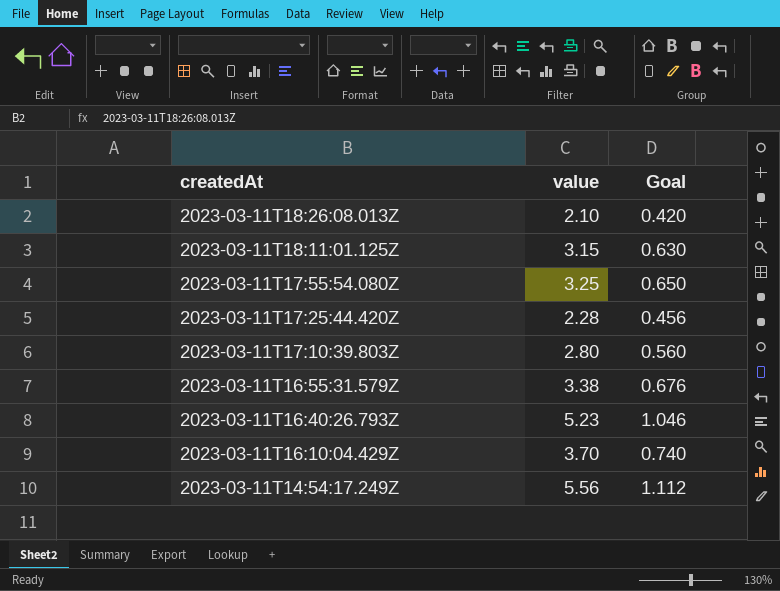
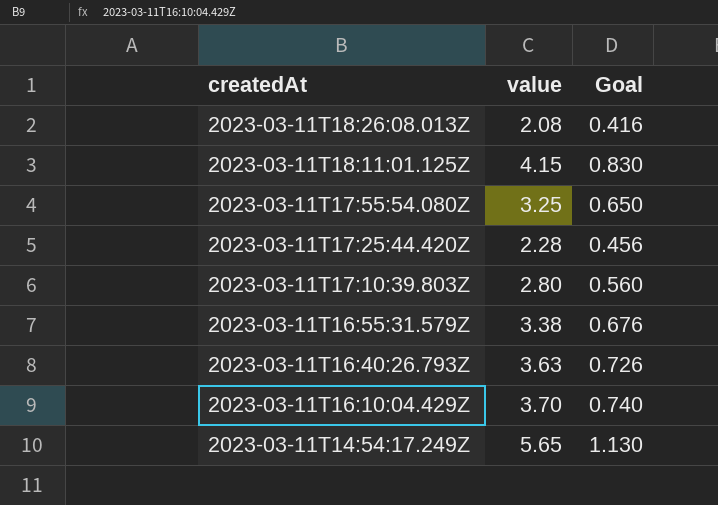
2023-03-11T18:26:08.013Z | value: 2.10 -> 2.08
2023-03-11T18:26:08.013Z | Goal: 0.420 -> 0.416
2023-03-11T18:11:01.125Z | value: 3.15 -> 4.15
2023-03-11T18:11:01.125Z | Goal: 0.630 -> 0.830
2023-03-11T16:40:26.793Z | value: 5.23 -> 3.63
2023-03-11T16:40:26.793Z | Goal: 1.046 -> 0.726
2023-03-11T14:54:17.249Z | value: 5.56 -> 5.65
2023-03-11T14:54:17.249Z | Goal: 1.112 -> 1.130

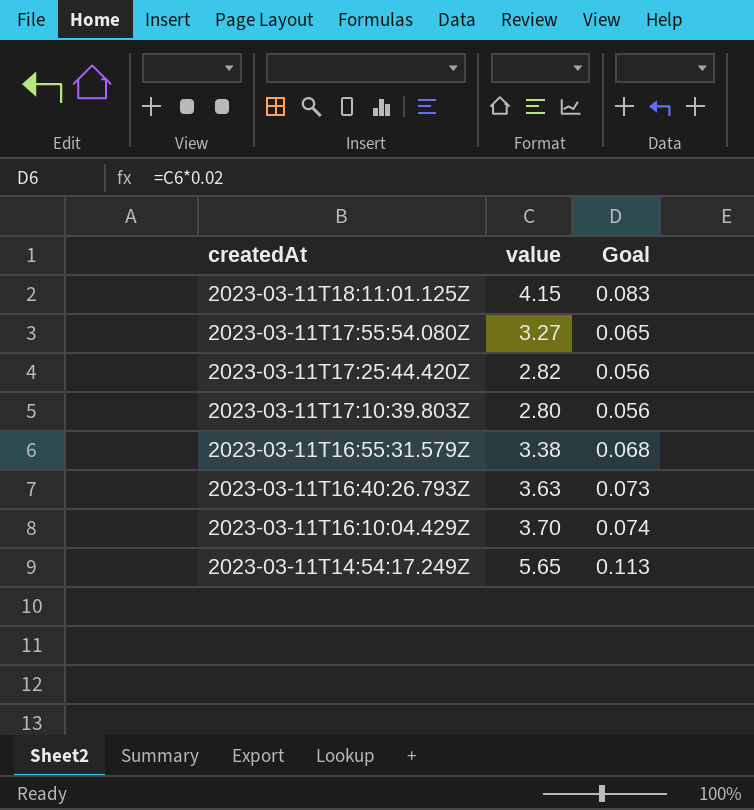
column Goal | formula: [value] * 0.2 -> [value] * 0.02
row 2023-03-11T18:26:08.013Z: 2.08 | 0.416 -> none
2023-03-11T17:55:54.080Z | value: 3.25 -> 3.27
2023-03-11T17:25:44.420Z | value: 2.28 -> 2.82

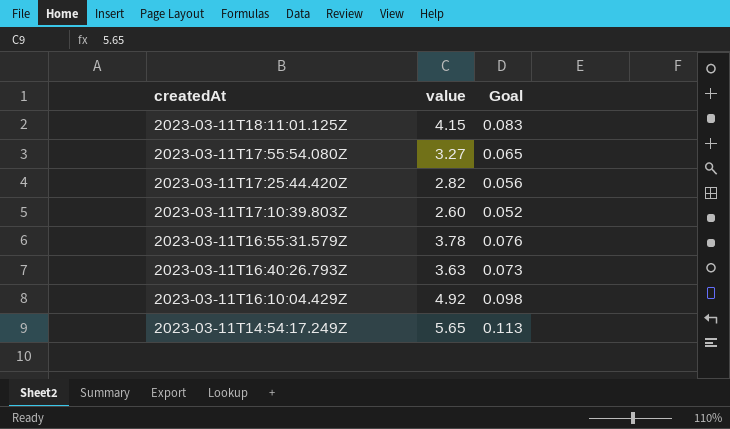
2023-03-11T17:10:39.803Z | value: 2.80 -> 2.60
2023-03-11T17:10:39.803Z | Goal: 0.056 -> 0.052
2023-03-11T16:55:31.579Z | value: 3.38 -> 3.78
2023-03-11T16:55:31.579Z | Goal: 0.068 -> 0.076
2023-03-11T16:10:04.429Z | value: 3.70 -> 4.92
2023-03-11T16:10:04.429Z | Goal: 0.074 -> 0.098

